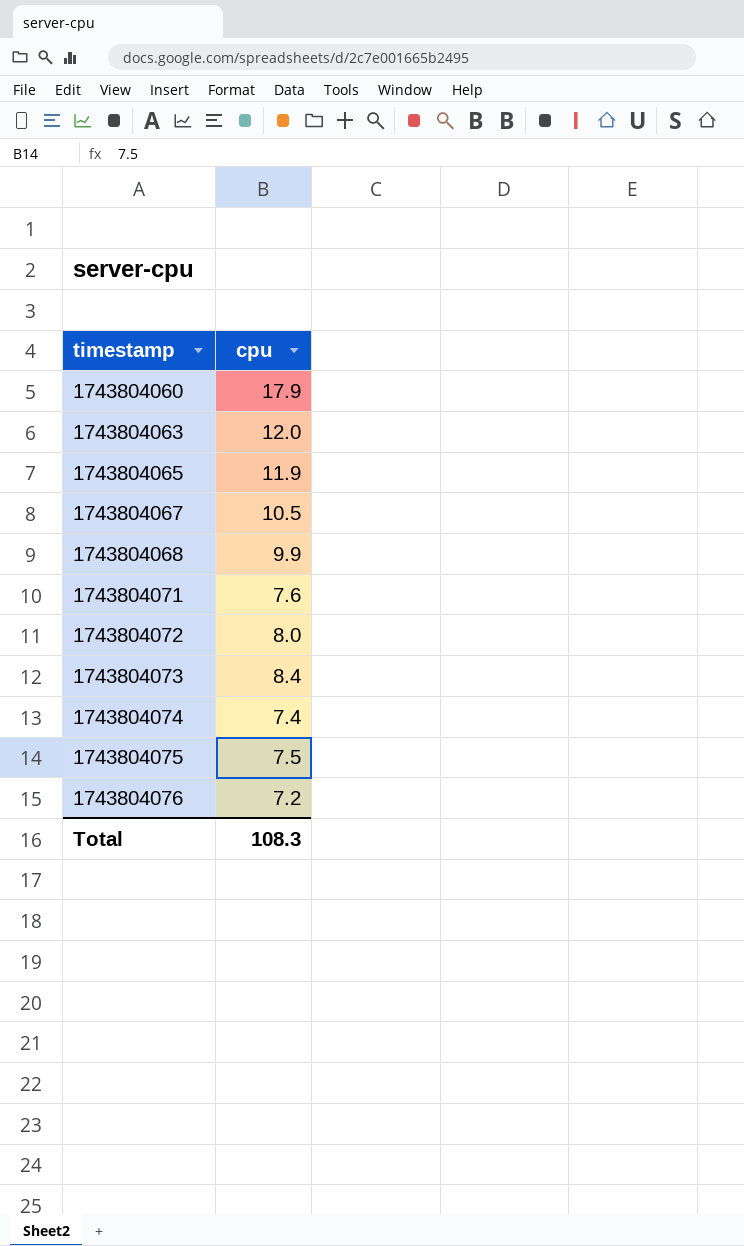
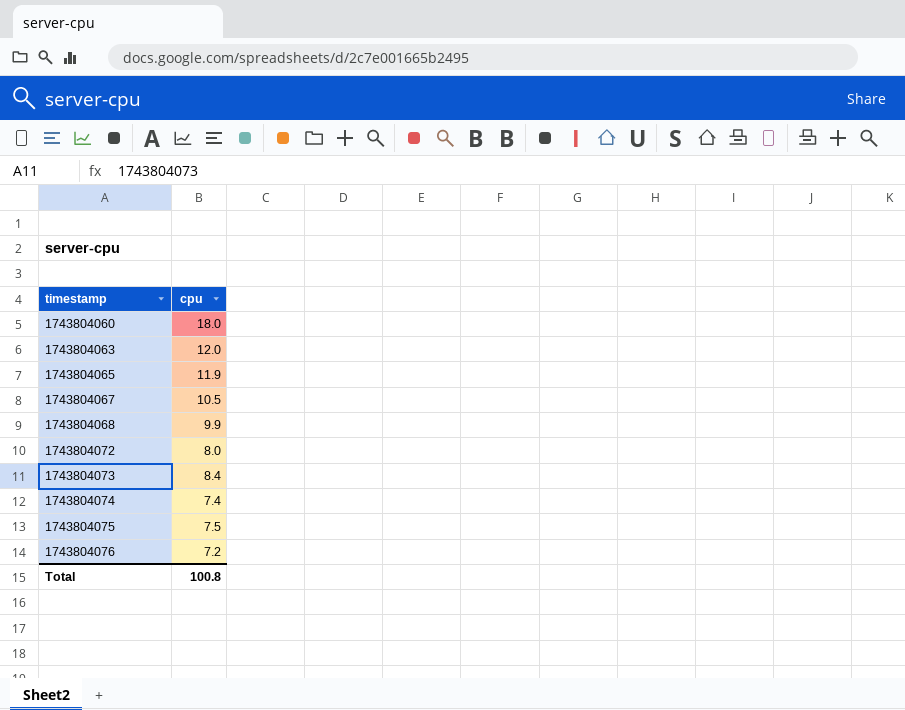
row 1743804071: 7.6 -> none
1743804060 | cpu: 17.9 -> 18.0
Total | cpu: 108.3 -> 100.8

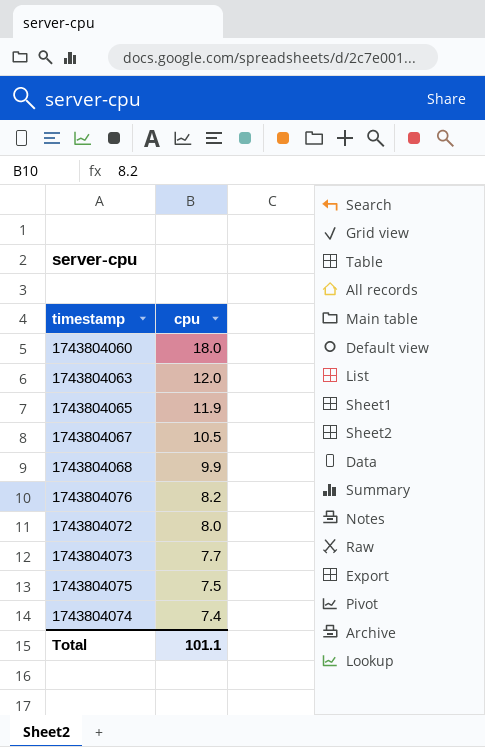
row order: timestamp ascending -> cpu descending
1743804076 | cpu: 7.2 -> 8.2
1743804073 | cpu: 8.4 -> 7.7
Total | cpu: 100.8 -> 101.1

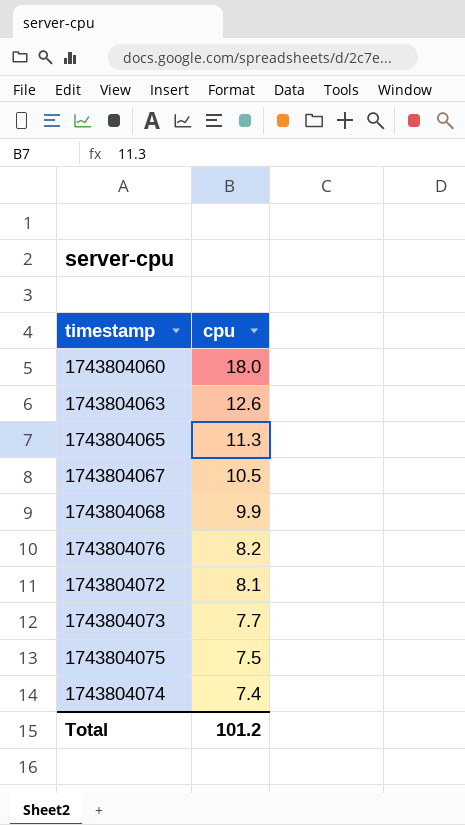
1743804063 | cpu: 12.0 -> 12.6
1743804065 | cpu: 11.9 -> 11.3
1743804072 | cpu: 8.0 -> 8.1
Total | cpu: 101.1 -> 101.2

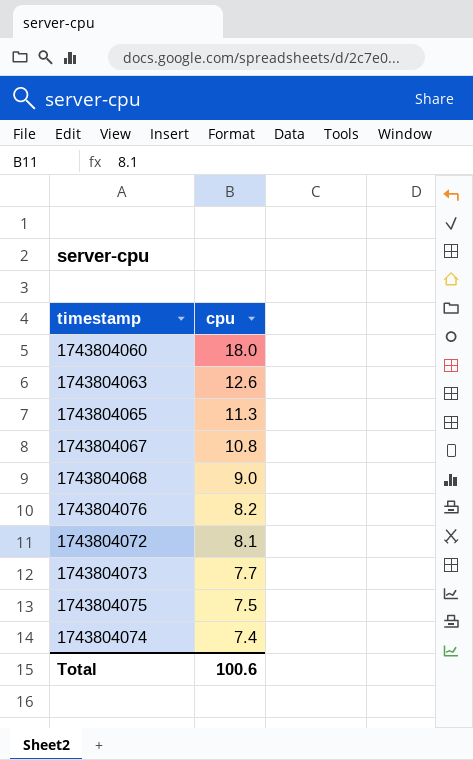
1743804067 | cpu: 10.5 -> 10.8
1743804068 | cpu: 9.9 -> 9.0
Total | cpu: 101.2 -> 100.6

